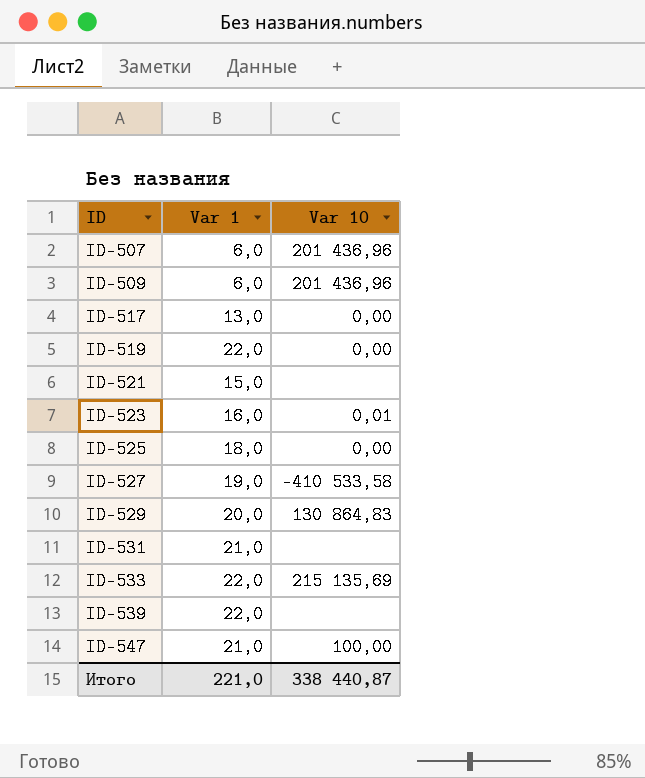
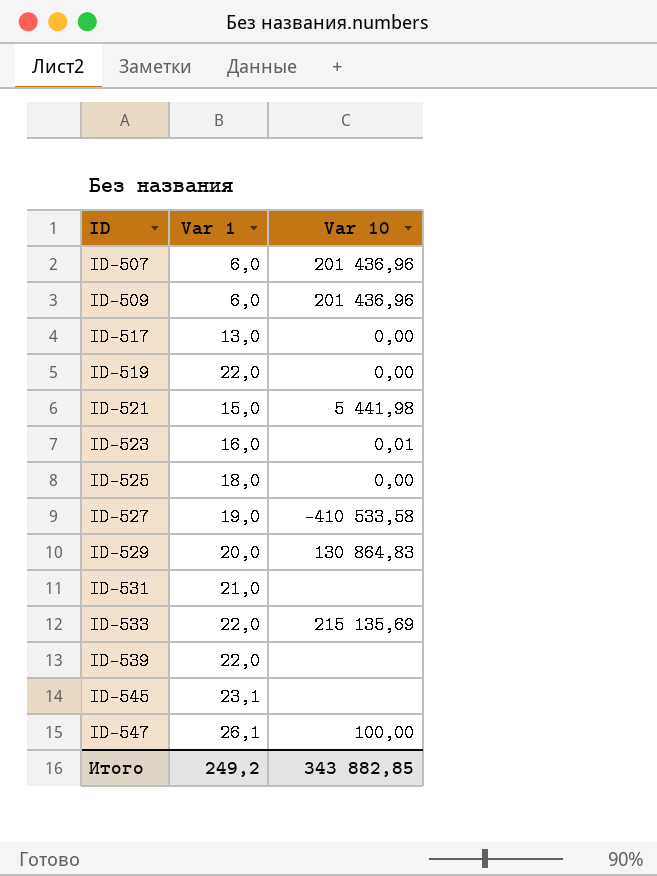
ID-521 | Var 10: none -> 5 441,98
row ID-545: none -> 23,1 | none
ID-547 | Var 1: 21,0 -> 26,1
Итого | Var 1: 221,0 -> 249,2
Итого | Var 10: 338 440,87 -> 343 882,85

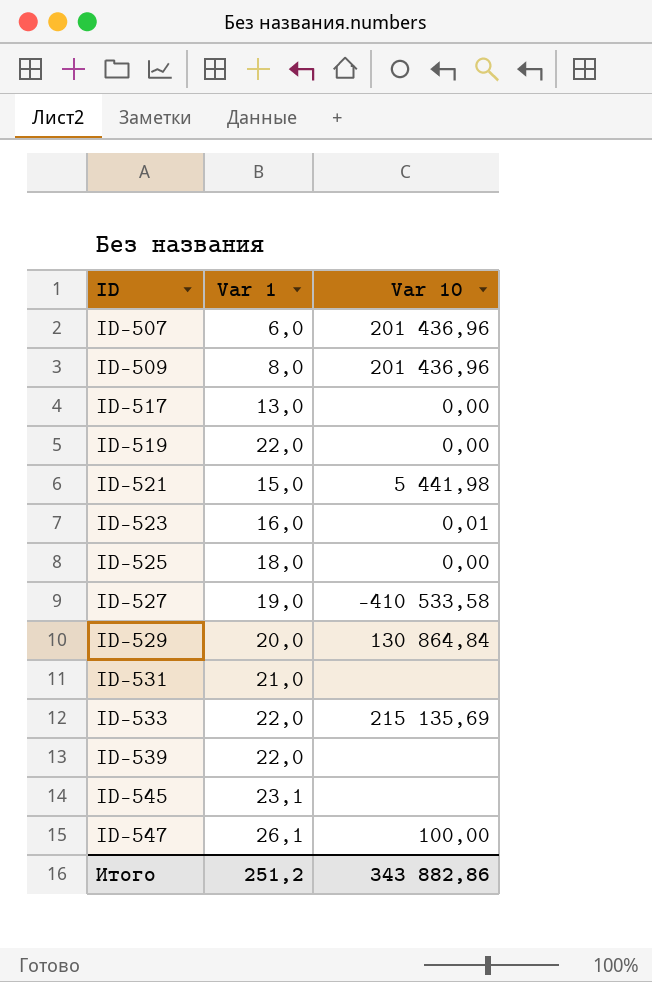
ID-509 | Var 1: 6,0 -> 8,0
ID-529 | Var 10: 130 864,83 -> 130 864,84
Итого | Var 1: 249,2 -> 251,2
Итого | Var 10: 343 882,85 -> 343 882,86

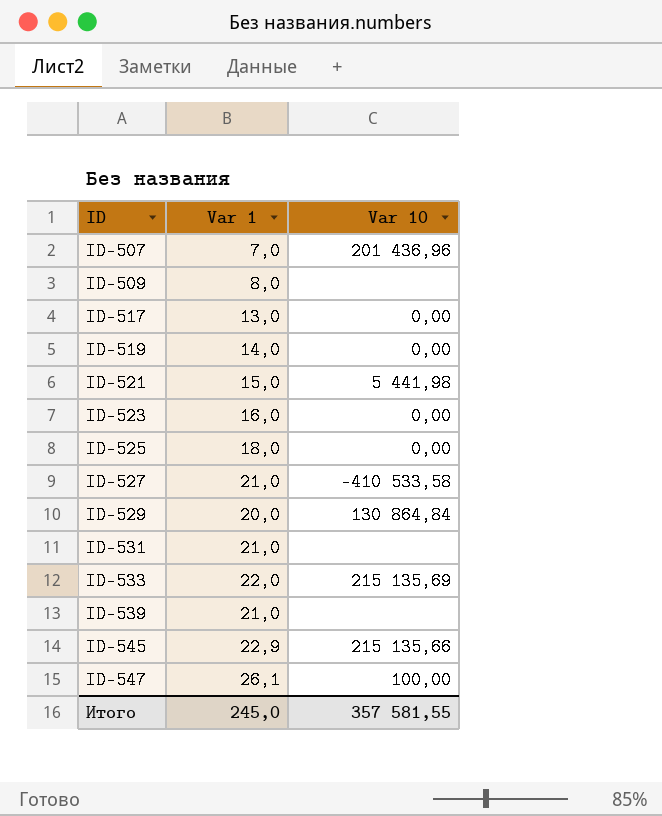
ID-507 | Var 1: 6,0 -> 7,0
ID-509 | Var 10: 201 436,96 -> none
ID-519 | Var 1: 22,0 -> 14,0
ID-523 | Var 10: 0,01 -> 0,00
ID-527 | Var 1: 19,0 -> 21,0
ID-539 | Var 1: 22,0 -> 21,0
ID-545 | Var 1: 23,1 -> 22,9
ID-545 | Var 10: none -> 215 135,66
Итого | Var 1: 251,2 -> 245,0
Итого | Var 10: 343 882,86 -> 357 581,55

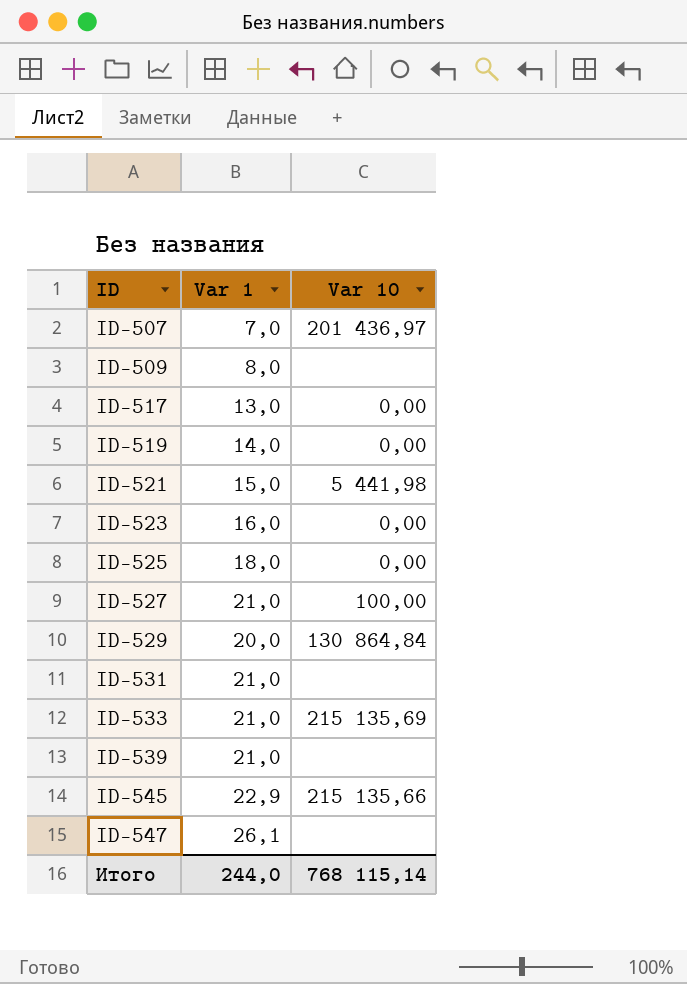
ID-507 | Var 10: 201 436,96 -> 201 436,97
ID-527 | Var 10: -410 533,58 -> 100,00
ID-533 | Var 1: 22,0 -> 21,0
ID-547 | Var 10: 100,00 -> none
Итого | Var 1: 245,0 -> 244,0
Итого | Var 10: 357 581,55 -> 768 115,14

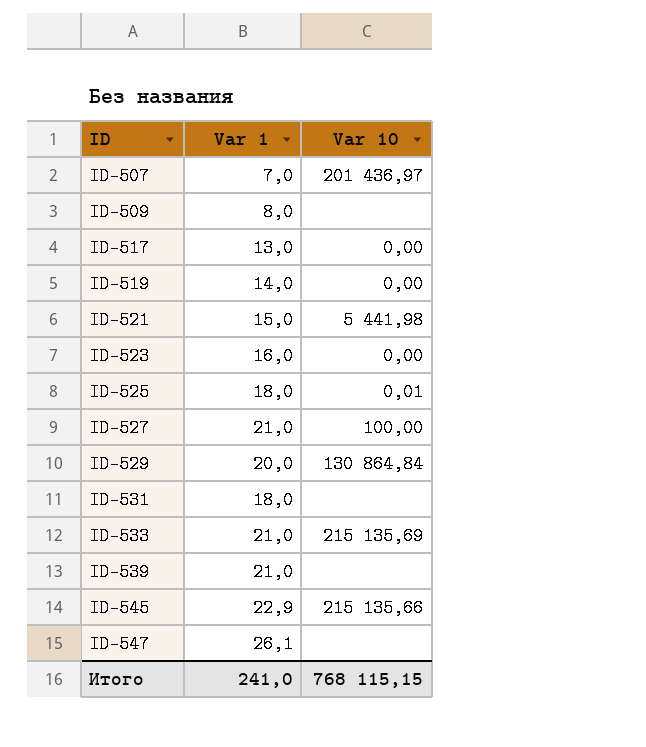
ID-525 | Var 10: 0,00 -> 0,01
ID-531 | Var 1: 21,0 -> 18,0
Итого | Var 1: 244,0 -> 241,0
Итого | Var 10: 768 115,14 -> 768 115,15

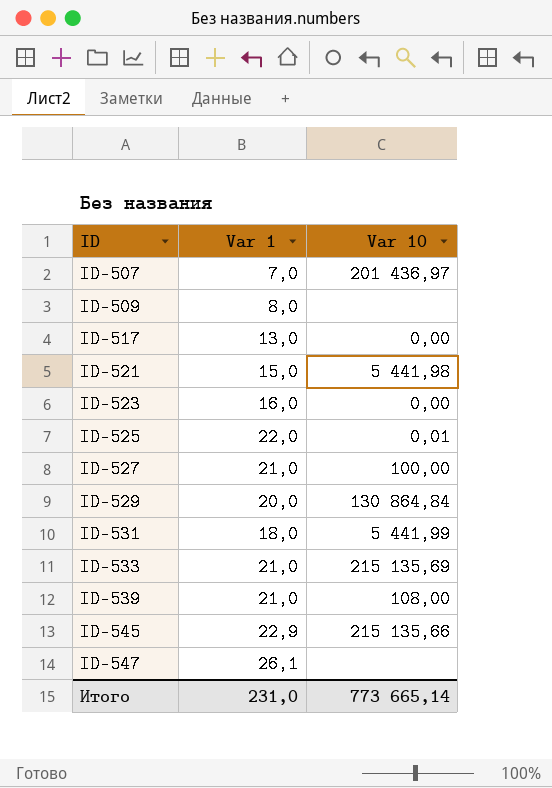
row ID-519: 14,0 | 0,00 -> none
ID-525 | Var 1: 18,0 -> 22,0
ID-531 | Var 10: none -> 5 441,99
ID-539 | Var 10: none -> 108,00
Итого | Var 1: 241,0 -> 231,0
Итого | Var 10: 768 115,15 -> 773 665,14

